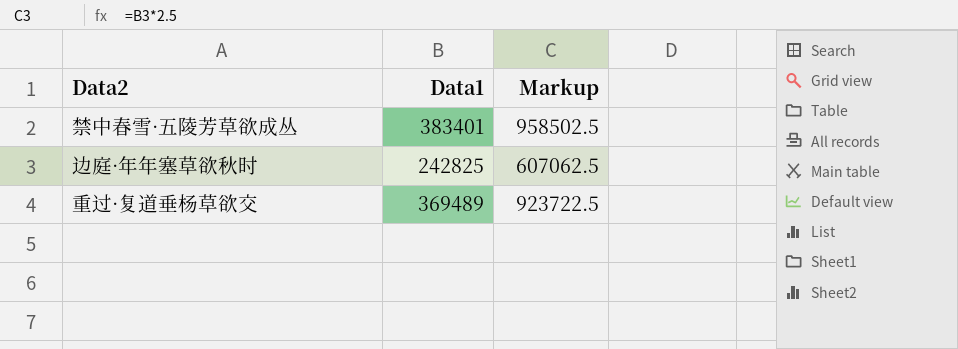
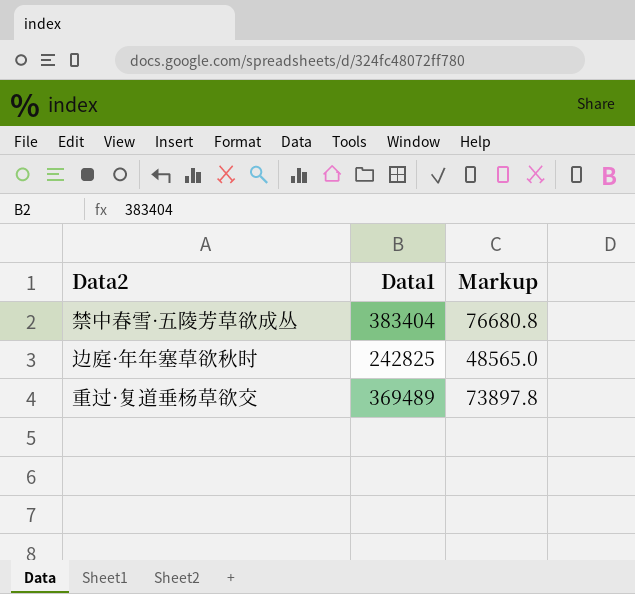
column Markup | formula: [Data1] * 2.5 -> [Data1] * 0.2
禁中春雪·五陵芳草欲成丛 | Data1: 383401 -> 383404

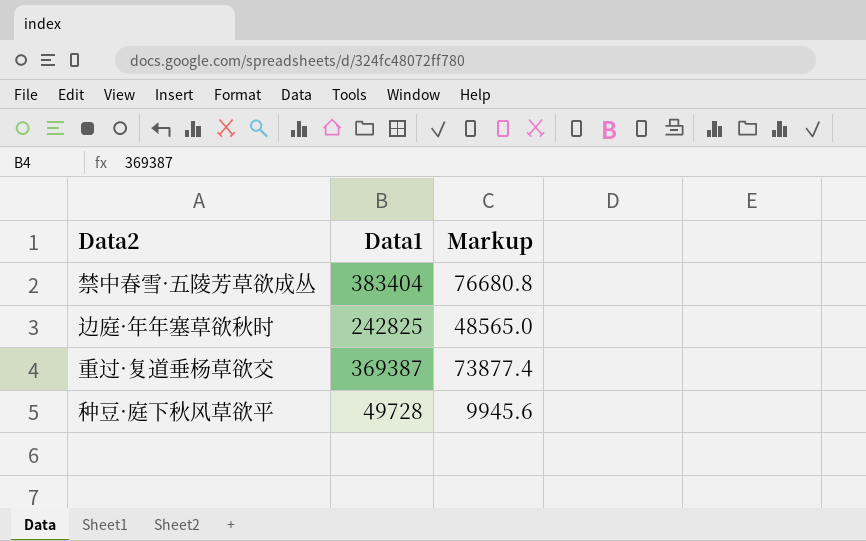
重过·复道垂杨草欲交 | Data1: 369489 -> 369387
重过·复道垂杨草欲交 | Markup: 73897.8 -> 73877.4
row 种豆·庭下秋风草欲平: none -> 49728 | 9945.6

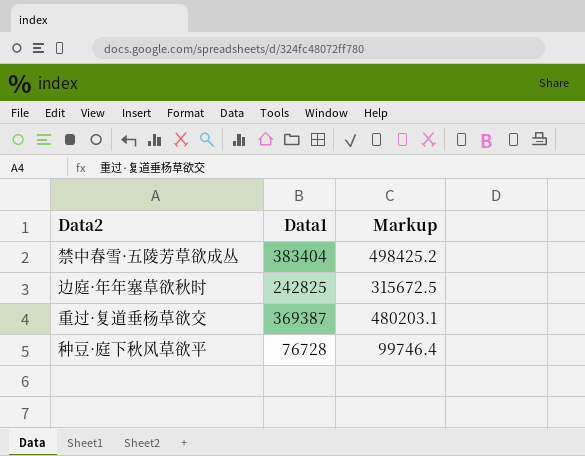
column Markup | formula: [Data1] * 0.2 -> [Data1] * 1.3
种豆·庭下秋风草欲平 | Data1: 49728 -> 76728

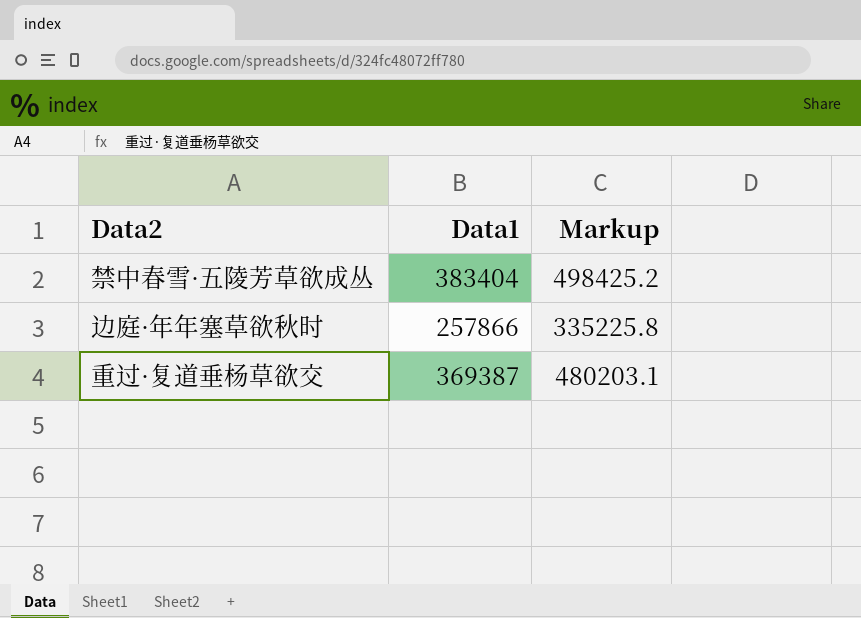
row 种豆·庭下秋风草欲平: 76728 | 99746.4 -> none
边庭·年年塞草欲秋时 | Data1: 242825 -> 257866
边庭·年年塞草欲秋时 | Markup: 315672.5 -> 335225.8

